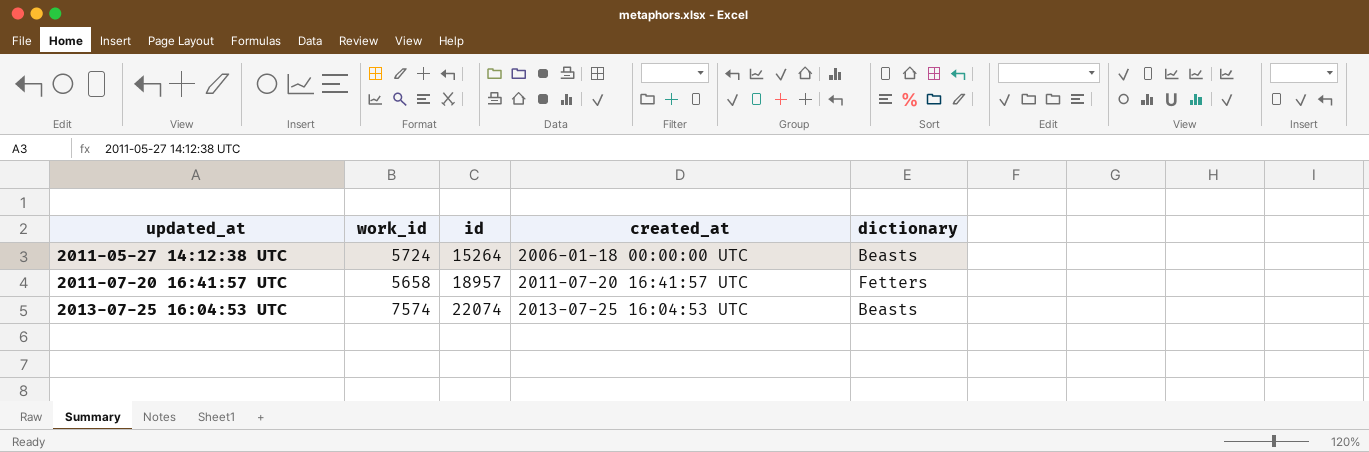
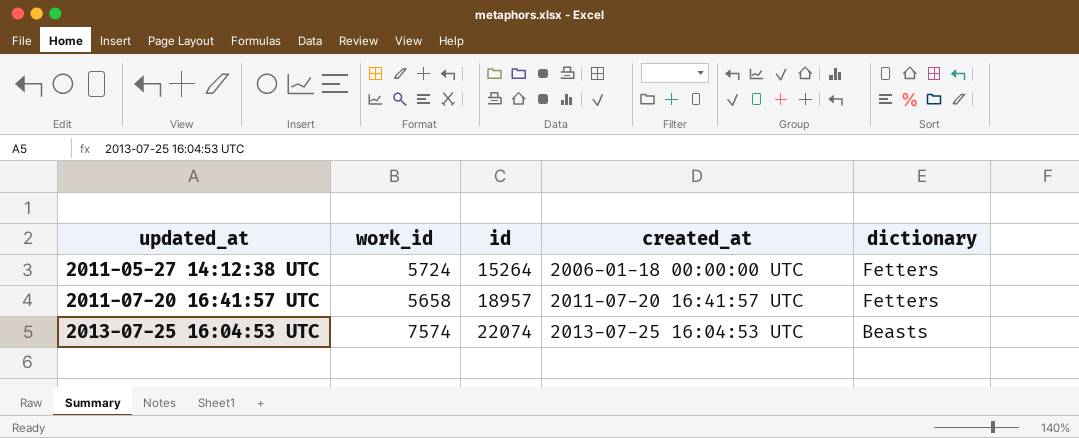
2011-05-27 14:12:38 UTC | dictionary: Beasts -> Fetters

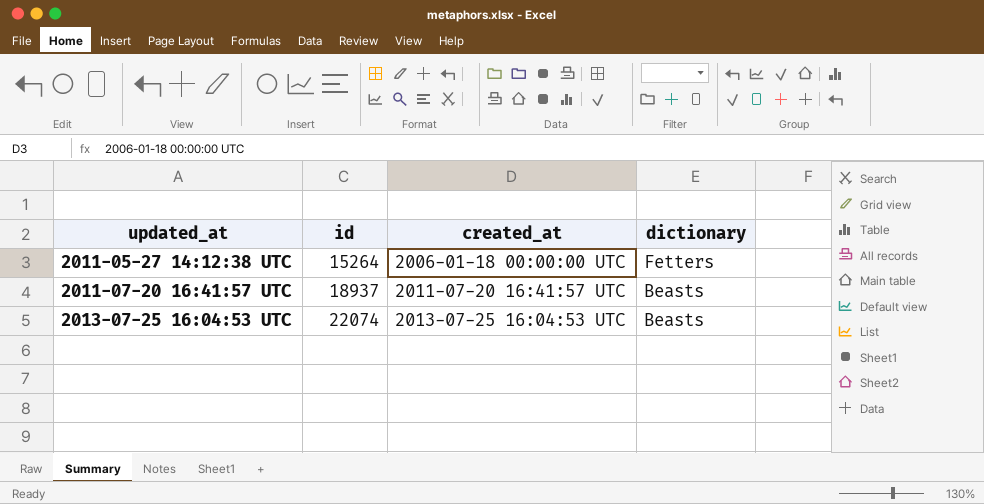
column work_id | position: 2 -> none
2011-07-20 16:41:57 UTC | id: 18957 -> 18937
2011-07-20 16:41:57 UTC | dictionary: Fetters -> Beasts

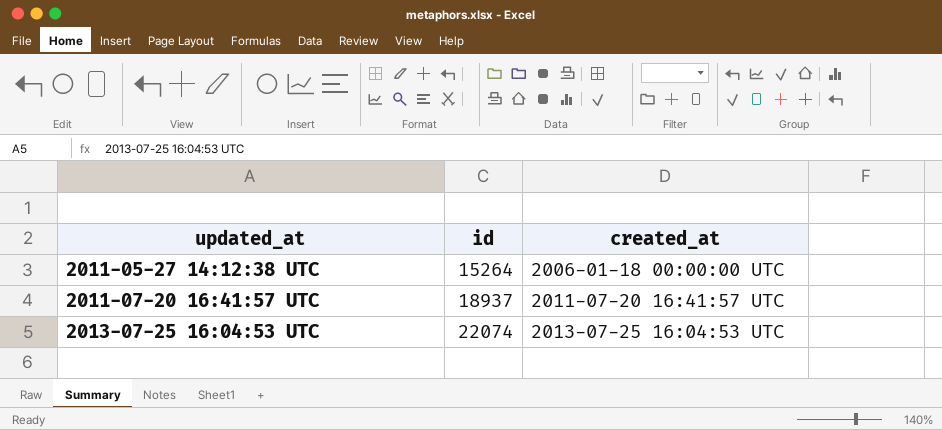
column dictionary | position: 4 -> none

